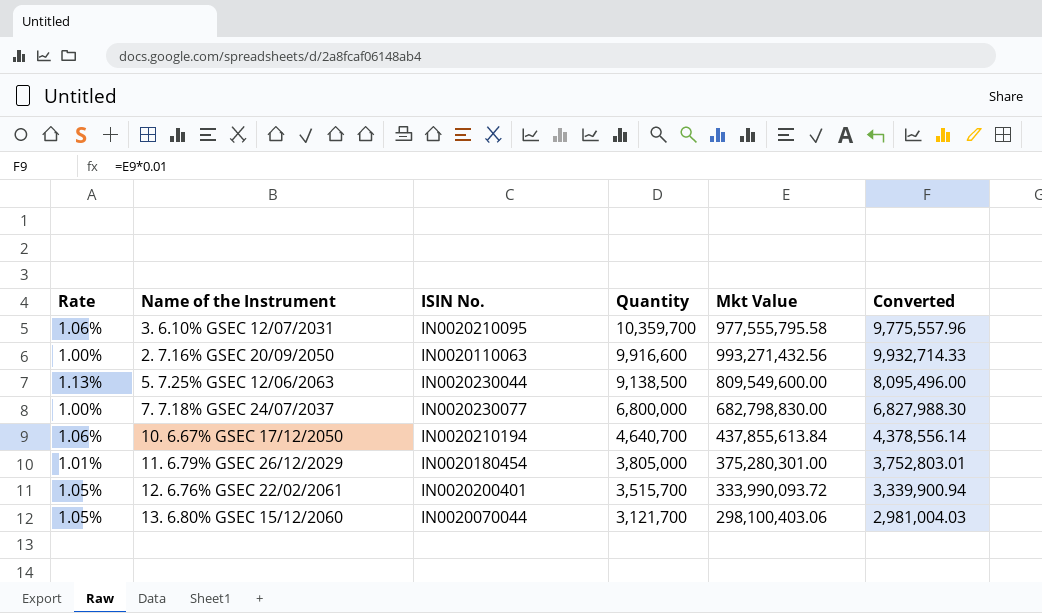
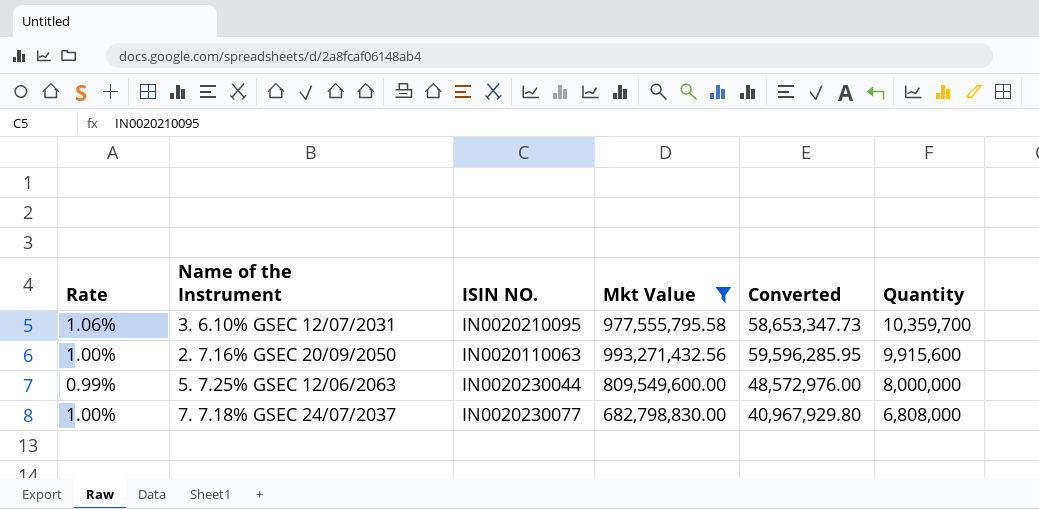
filter: none -> Mkt Value >= 682,798,830.00
column name: ISIN No. -> ISIN NO.
column Converted | formula: [Mkt Value] * 0.01 -> [Mkt Value] * 0.06
column Quantity | position: 4 -> 6
2. 7.16% GSEC 20/09/2050 | Quantity: 9,916,600 -> 9,915,600
5. 7.25% GSEC 12/06/2063 | Rate: 1.13% -> 0.99%
5. 7.25% GSEC 12/06/2063 | Quantity: 9,138,500 -> 8,000,000
7. 7.18% GSEC 24/07/2037 | Quantity: 6,800,000 -> 6,808,000

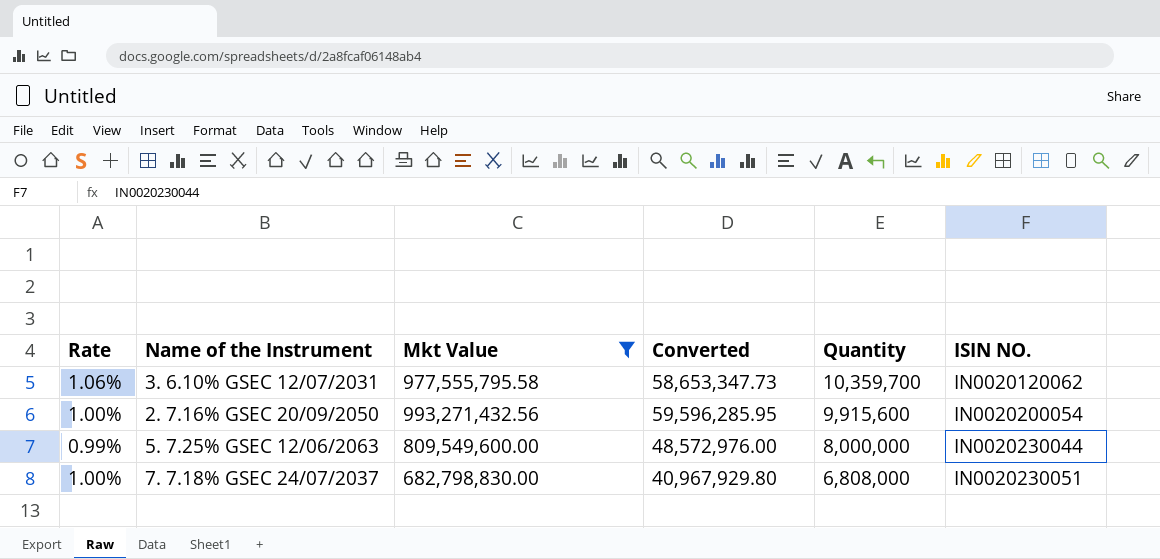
column ISIN NO. | position: 3 -> 6
3. 6.10% GSEC 12/07/2031 | ISIN NO.: IN0020210095 -> IN0020120062
2. 7.16% GSEC 20/09/2050 | ISIN NO.: IN0020110063 -> IN0020200054
7. 7.18% GSEC 24/07/2037 | ISIN NO.: IN0020230077 -> IN0020230051

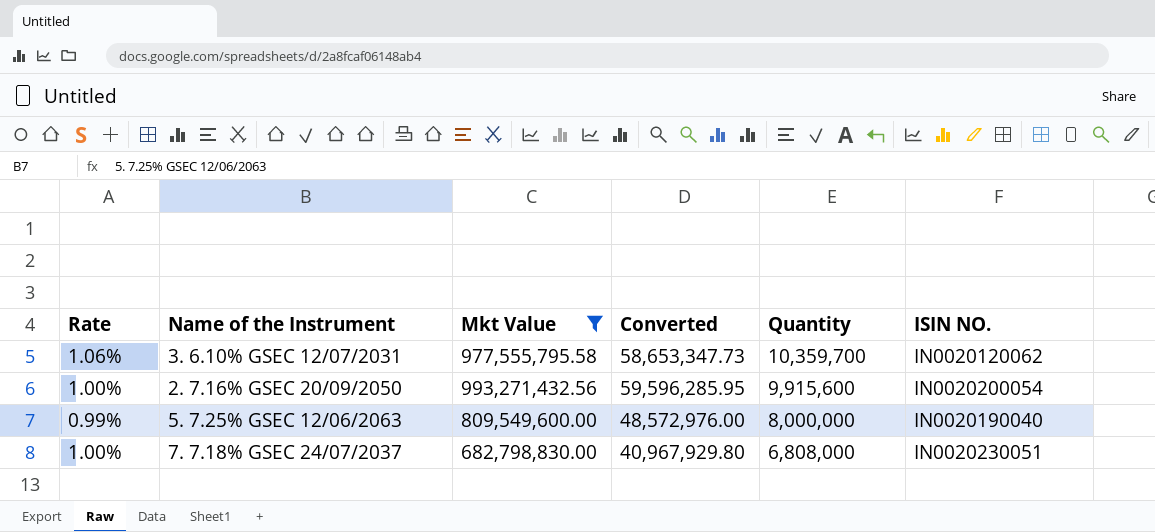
5. 7.25% GSEC 12/06/2063 | ISIN NO.: IN0020230044 -> IN0020190040

